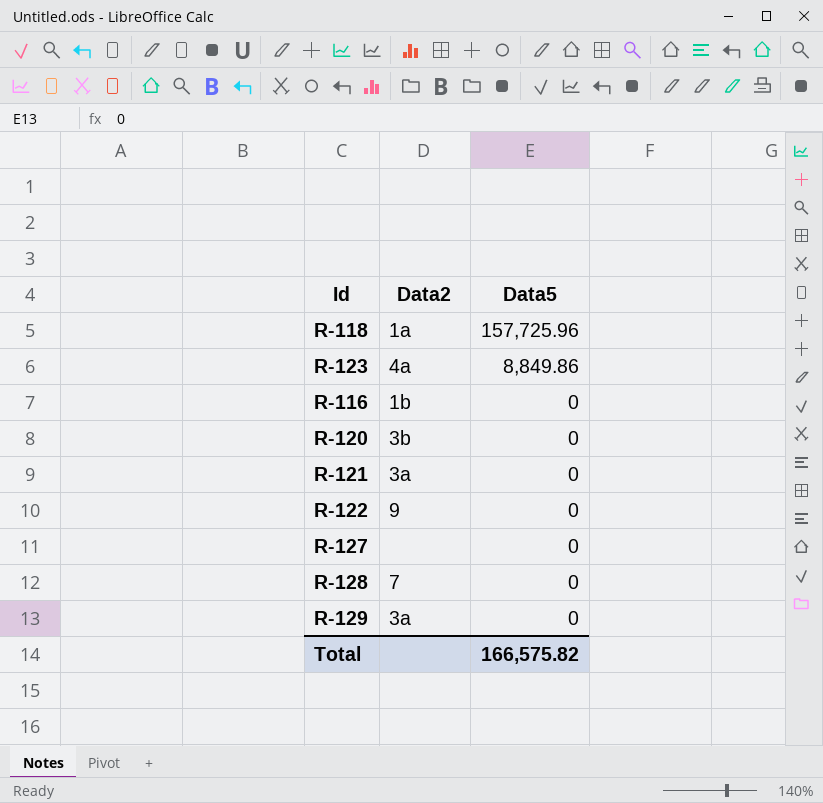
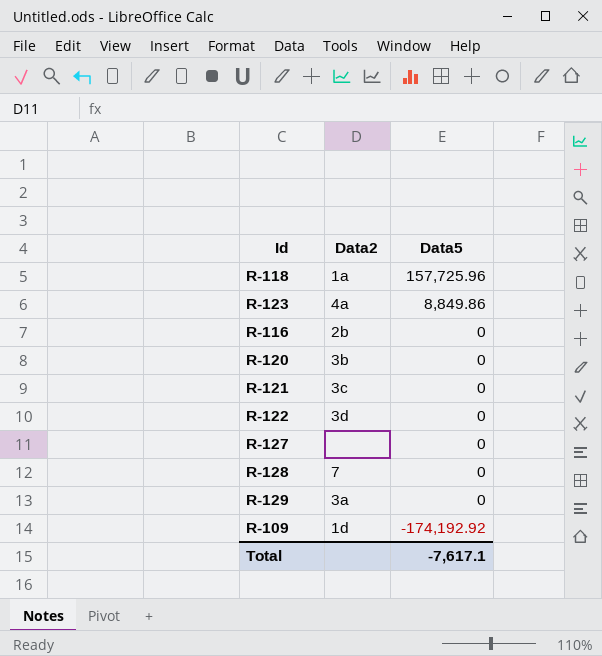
R-116 | Data2: 1b -> 2b
R-121 | Data2: 3a -> 3c
R-122 | Data2: 9 -> 3d
row R-109: none -> 1d | -174,192.92
Total | Data5: 166,575.82 -> -7,617.1

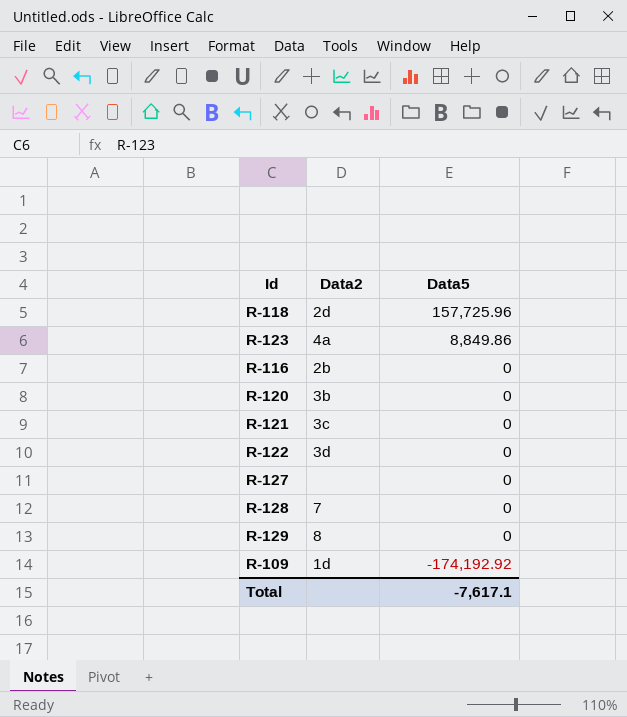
R-118 | Data2: 1a -> 2d
R-129 | Data2: 3a -> 8

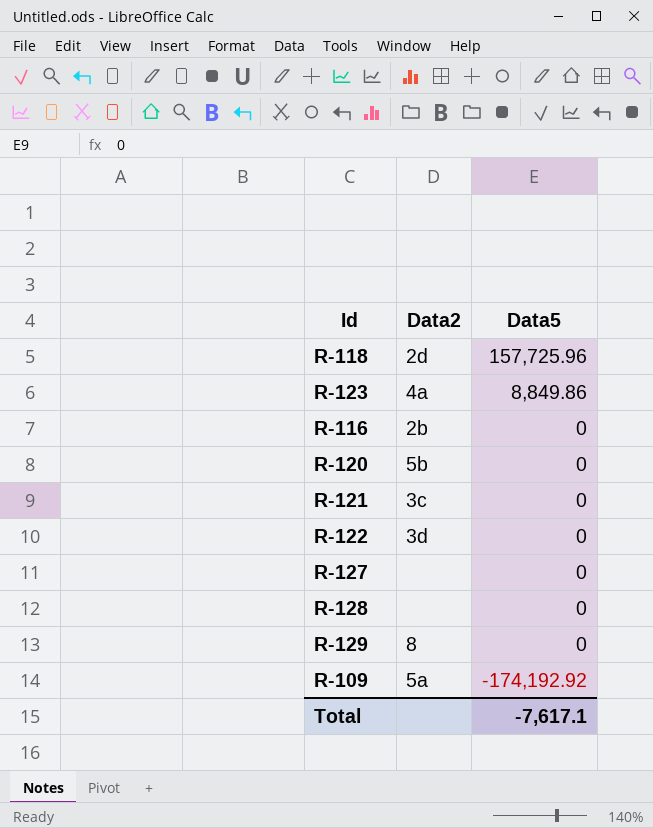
R-120 | Data2: 3b -> 5b
R-128 | Data2: 7 -> none
R-109 | Data2: 1d -> 5a

